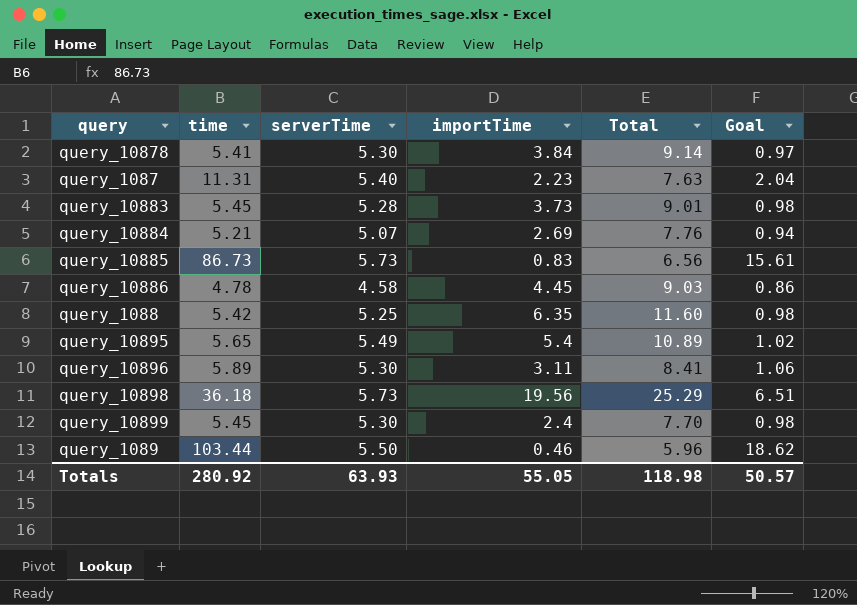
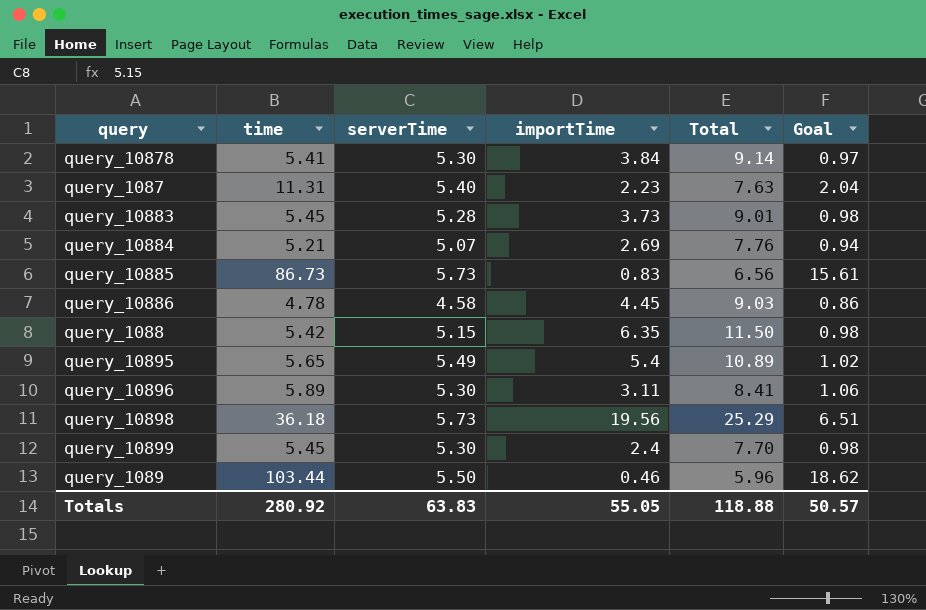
query_1088 | serverTime: 5.25 -> 5.15
query_1088 | Total: 11.60 -> 11.50
Totals | serverTime: 63.93 -> 63.83
Totals | Total: 118.98 -> 118.88

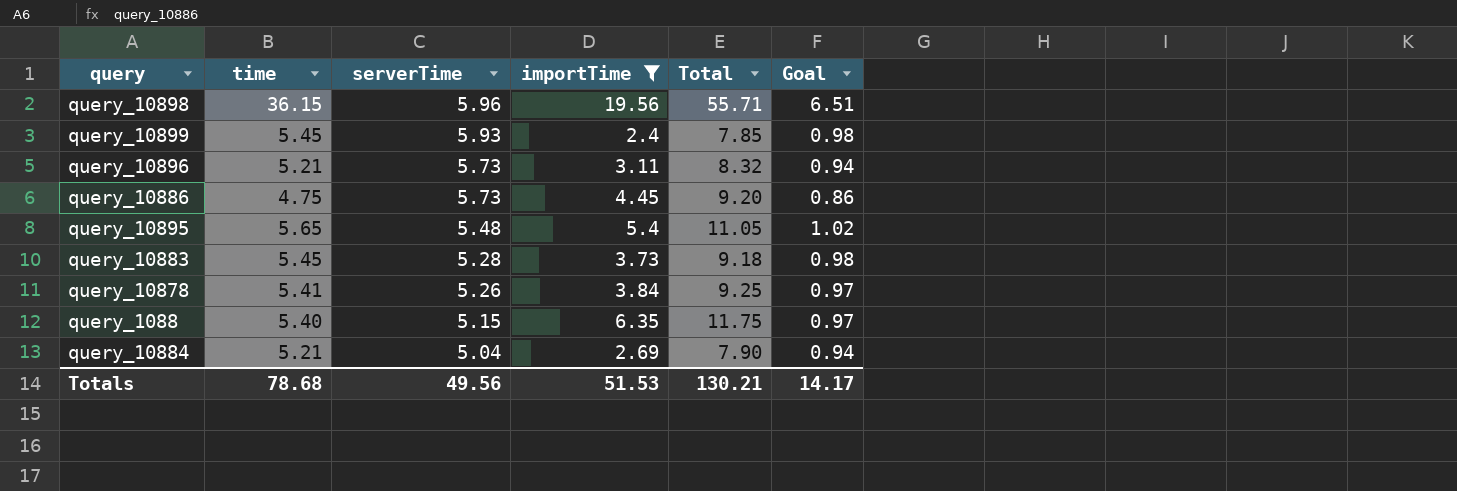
filter: none -> importTime >= 2.4
row order: none -> serverTime descending
column Total | formula: [serverTime] + [importTime] -> [time] + [importTime]
query_10898 | time: 36.18 -> 36.15
query_10898 | serverTime: 5.73 -> 5.96
query_10899 | serverTime: 5.30 -> 5.93
query_10896 | time: 5.89 -> 5.21
query_10896 | serverTime: 5.30 -> 5.73
query_10896 | Goal: 1.06 -> 0.94
query_10886 | time: 4.78 -> 4.75
query_10886 | serverTime: 4.58 -> 5.73
query_10895 | serverTime: 5.49 -> 5.48
query_10878 | serverTime: 5.30 -> 5.26
query_1088 | time: 5.42 -> 5.40
query_1088 | Goal: 0.98 -> 0.97
query_10884 | serverTime: 5.07 -> 5.04
Totals | time: 280.92 -> 78.68
Totals | serverTime: 63.83 -> 49.56
Totals | importTime: 55.05 -> 51.53
Totals | Total: 118.88 -> 130.21
Totals | Goal: 50.57 -> 14.17

